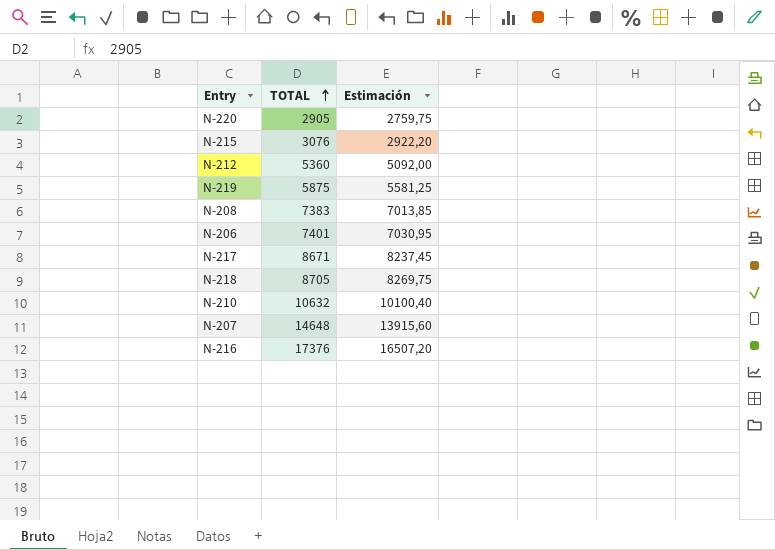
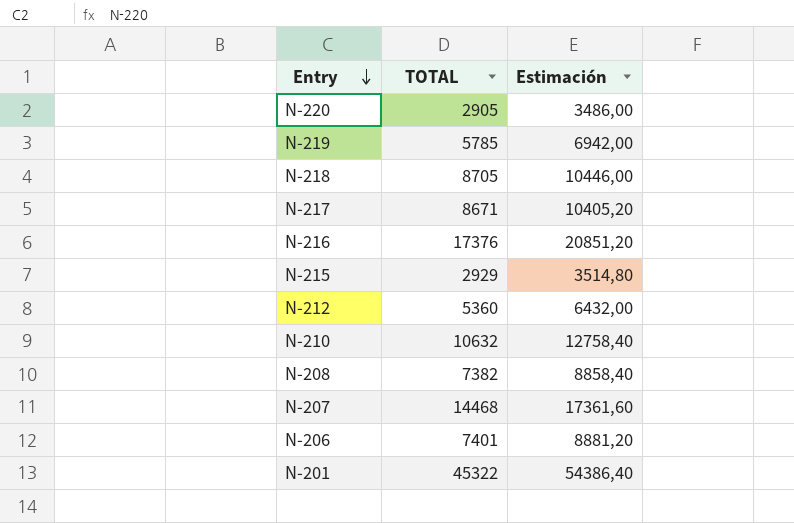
row order: TOTAL ascending -> Entry descending
column Estimación | formula: [TOTAL] * 0,95 -> [TOTAL] * 1,2
N-219 | TOTAL: 5875 -> 5785
N-215 | TOTAL: 3076 -> 2929
N-208 | TOTAL: 7383 -> 7382
N-207 | TOTAL: 14648 -> 14468
row N-201: none -> 45322 | 54386,40

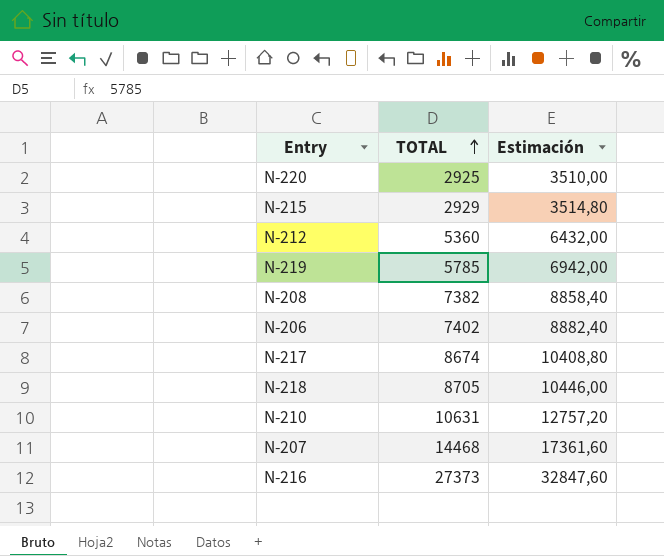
row order: Entry descending -> TOTAL ascending
row N-201: 45322 | 54386,40 -> none
N-220 | TOTAL: 2905 -> 2925
N-220 | Estimación: 3486,00 -> 3510,00
N-206 | TOTAL: 7401 -> 7402
N-206 | Estimación: 8881,20 -> 8882,40
N-217 | TOTAL: 8671 -> 8674
N-217 | Estimación: 10405,20 -> 10408,80
N-210 | TOTAL: 10632 -> 10631
N-210 | Estimación: 12758,40 -> 12757,20
N-216 | TOTAL: 17376 -> 27373
N-216 | Estimación: 20851,20 -> 32847,60

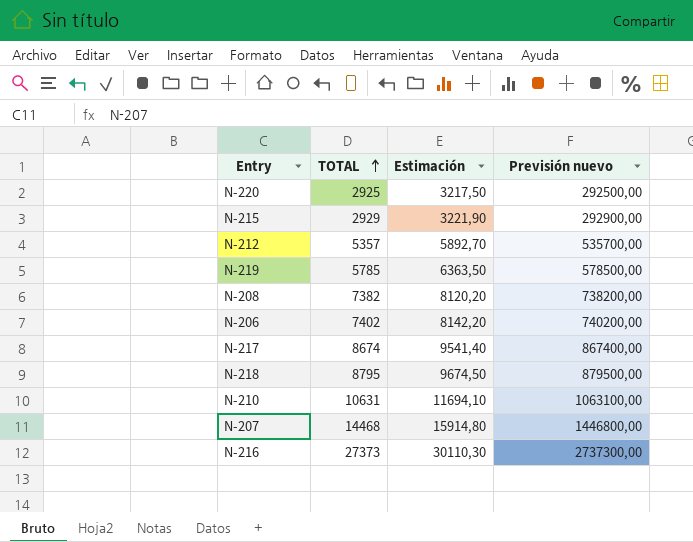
column Estimación | formula: [TOTAL] * 1,2 -> [TOTAL] * 1,1
column Previsión nuevo | formula: none -> [TOTAL] * 100
N-212 | TOTAL: 5360 -> 5357
N-218 | TOTAL: 8705 -> 8795

